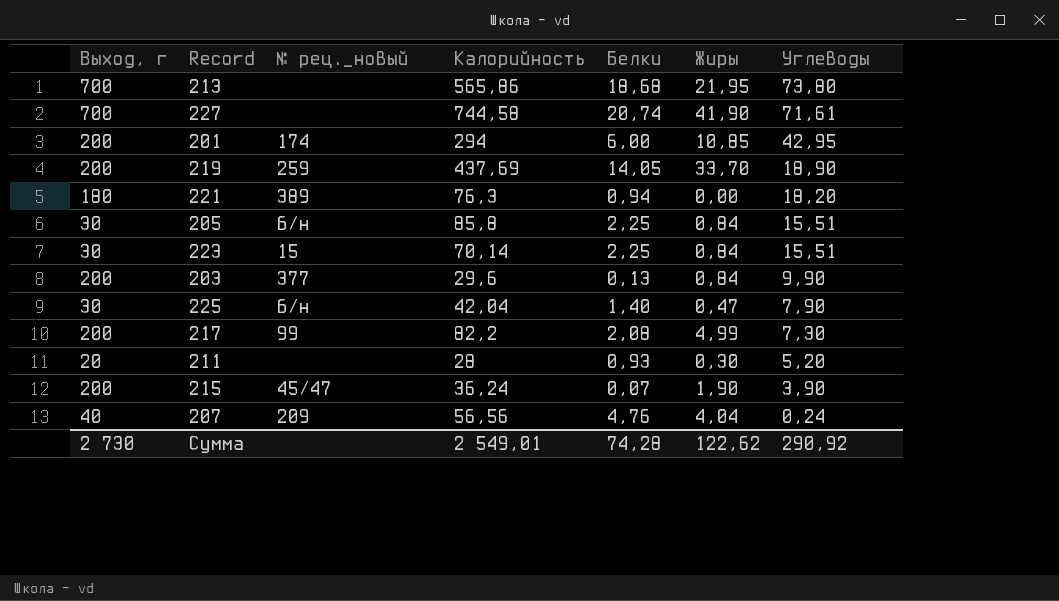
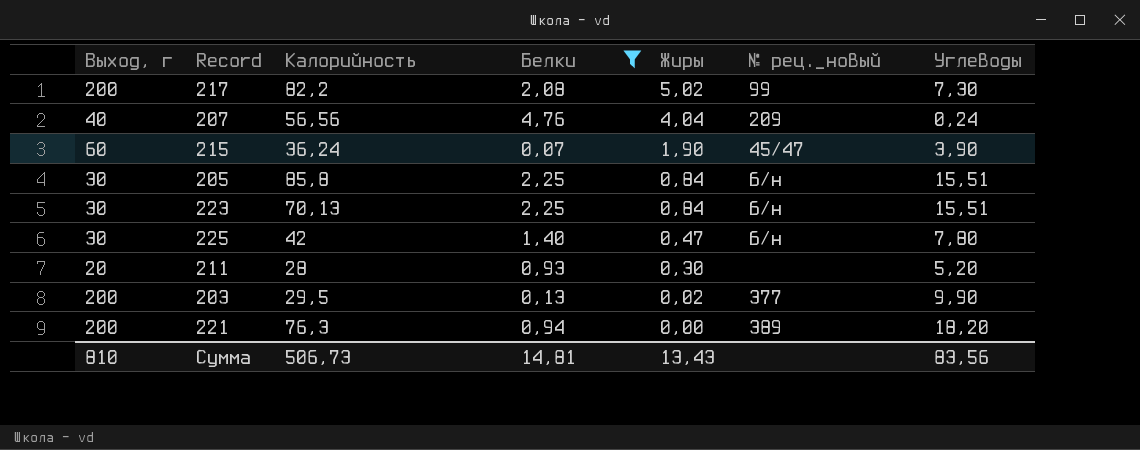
filter: none -> Белки <= 4,76
row order: Углеводы descending -> Жиры descending
column № рец._новый | position: 3 -> 6
217 | Жиры: 4,99 -> 5,02
215 | Выход, г: 200 -> 60
223 | Калорийность: 70,14 -> 70,13
223 | № рец._новый: 15 -> б/н
225 | Калорийность: 42,04 -> 42
225 | Углеводы: 7,90 -> 7,80
203 | Калорийность: 29,6 -> 29,5
203 | Жиры: 0,84 -> 0,02
221 | Выход, г: 180 -> 200
Сумма | Выход, г: 2 730 -> 810
Сумма | Калорийность: 2 549,01 -> 506,73
Сумма | Белки: 74,28 -> 14,81
Сумма | Жиры: 122,62 -> 13,43
Сумма | Углеводы: 290,92 -> 83,56

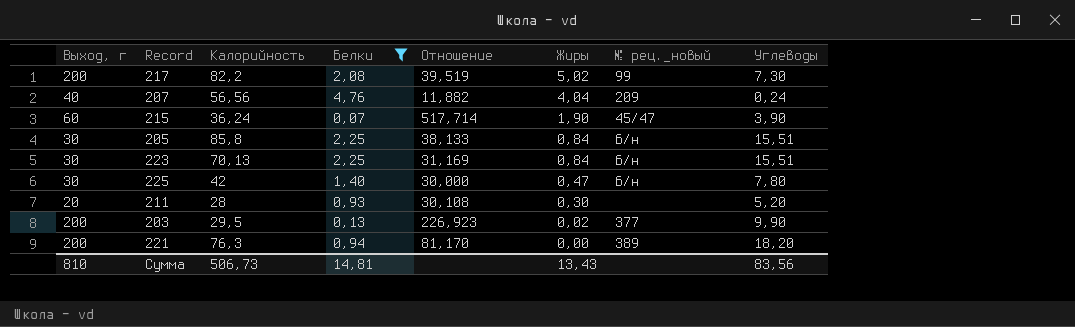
column Отношение | formula: none -> [Калорийность] / [Белки]

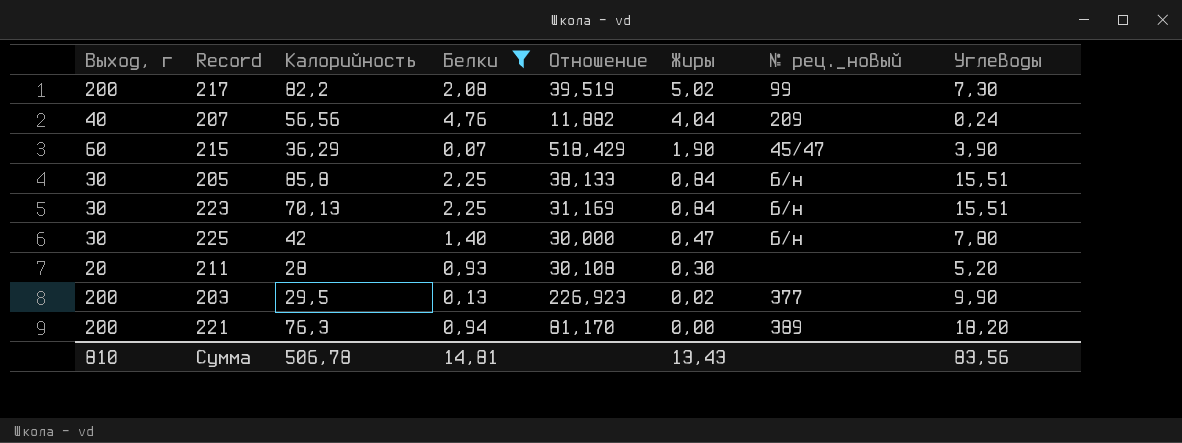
215 | Калорийность: 36,24 -> 36,29
215 | Отношение: 517,714 -> 518,429
Сумма | Калорийность: 506,73 -> 506,78

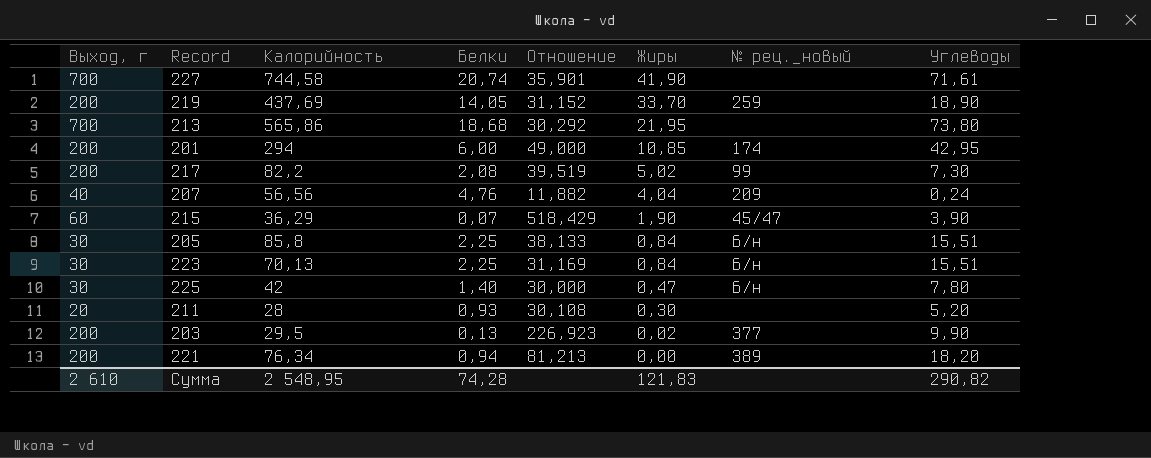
filter: Белки <= 4,76 -> none
221 | Калорийность: 76,3 -> 76,34
221 | Отношение: 81,170 -> 81,213
Сумма | Выход, г: 810 -> 2 610
Сумма | Калорийность: 506,78 -> 2 548,95
Сумма | Белки: 14,81 -> 74,28
Сумма | Жиры: 13,43 -> 121,83
Сумма | Углеводы: 83,56 -> 290,82

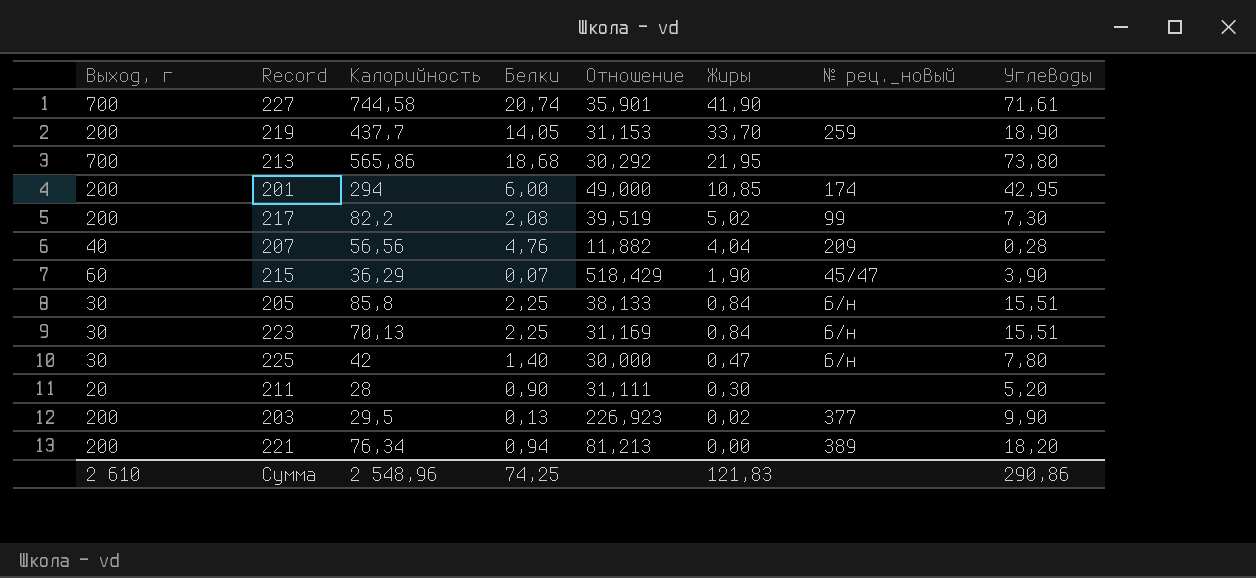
219 | Калорийность: 437,69 -> 437,7
219 | Отношение: 31,152 -> 31,153
207 | Углеводы: 0,24 -> 0,28
211 | Белки: 0,93 -> 0,90
211 | Отношение: 30,108 -> 31,111
Сумма | Калорийность: 2 548,95 -> 2 548,96
Сумма | Белки: 74,28 -> 74,25
Сумма | Углеводы: 290,82 -> 290,86

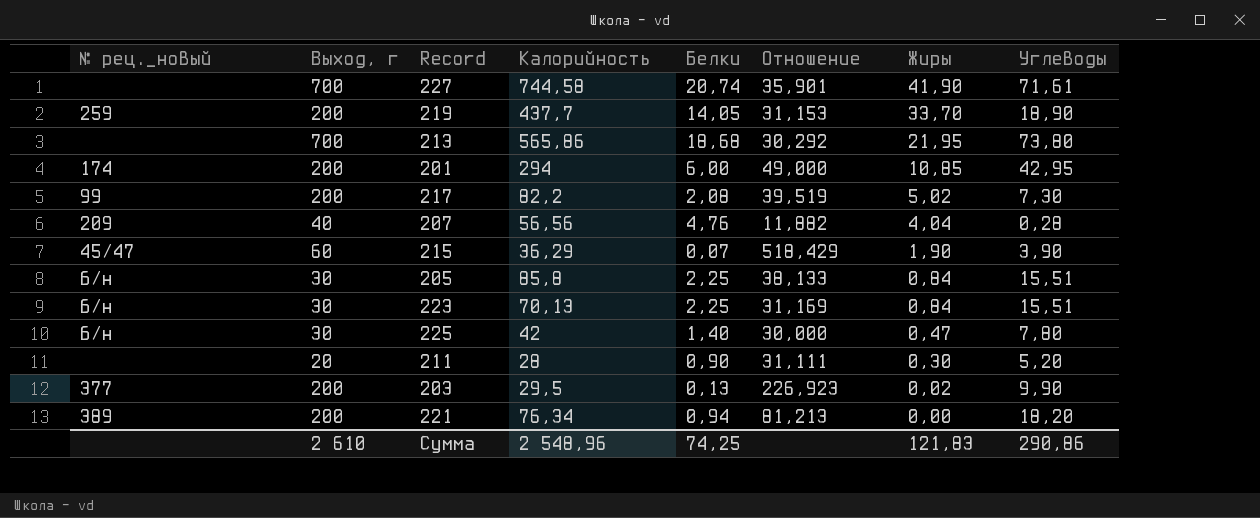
column № рец._новый | position: 7 -> 1

